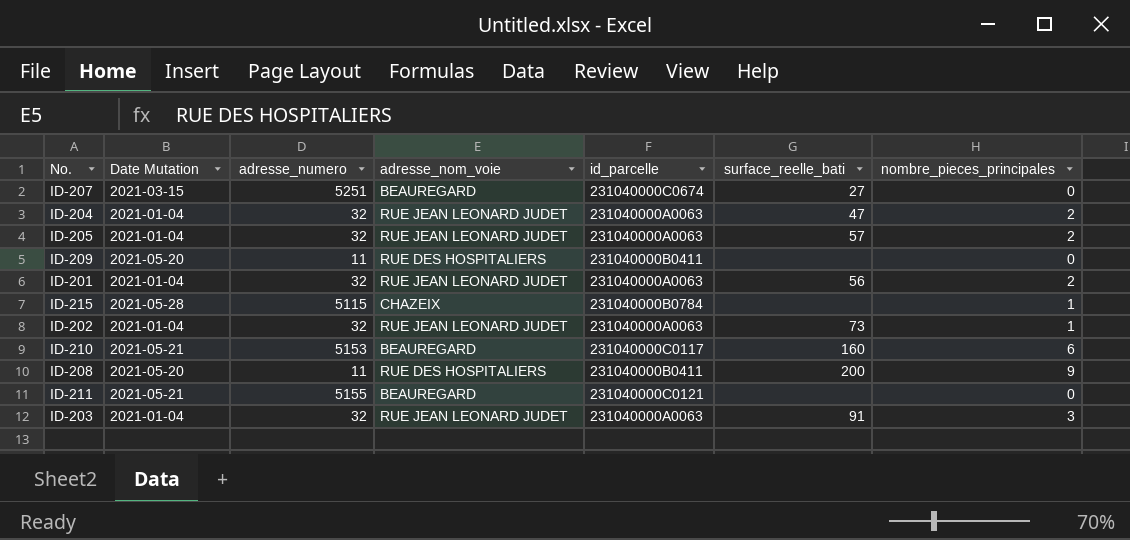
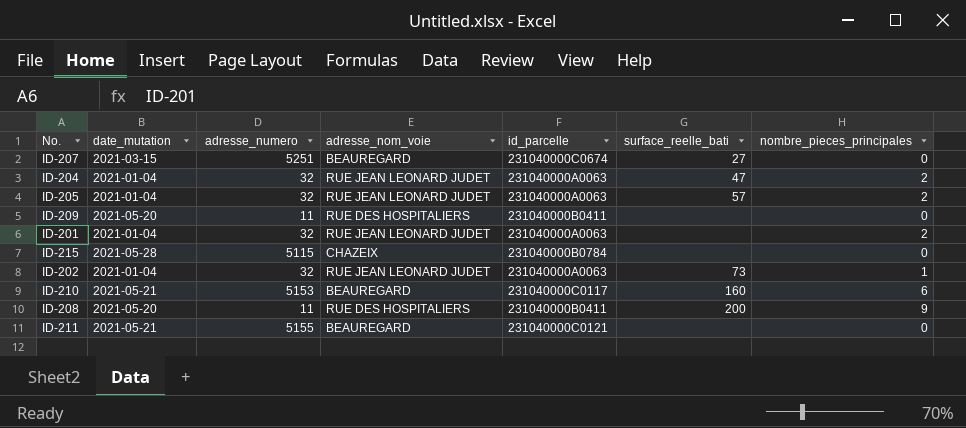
column name: Date Mutation -> date_mutation
row ID-203: 2021-01-04 | 32 | RUE JEAN LEONARD JUDET | 231040000A0063 | 91 | 3 -> none
ID-201 | surface_reelle_bati: 56 -> none
ID-215 | nombre_pieces_principales: 1 -> 0

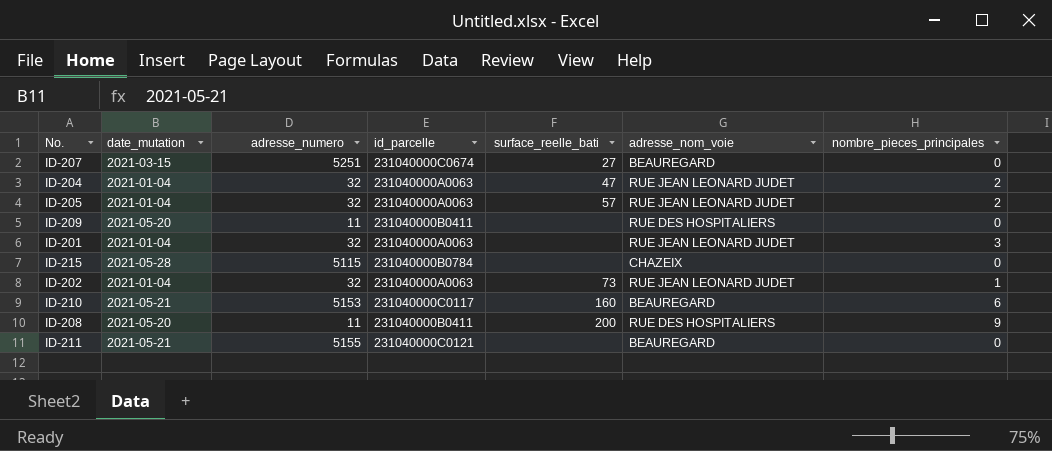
column adresse_nom_voie | position: 4 -> 6
ID-201 | nombre_pieces_principales: 2 -> 3

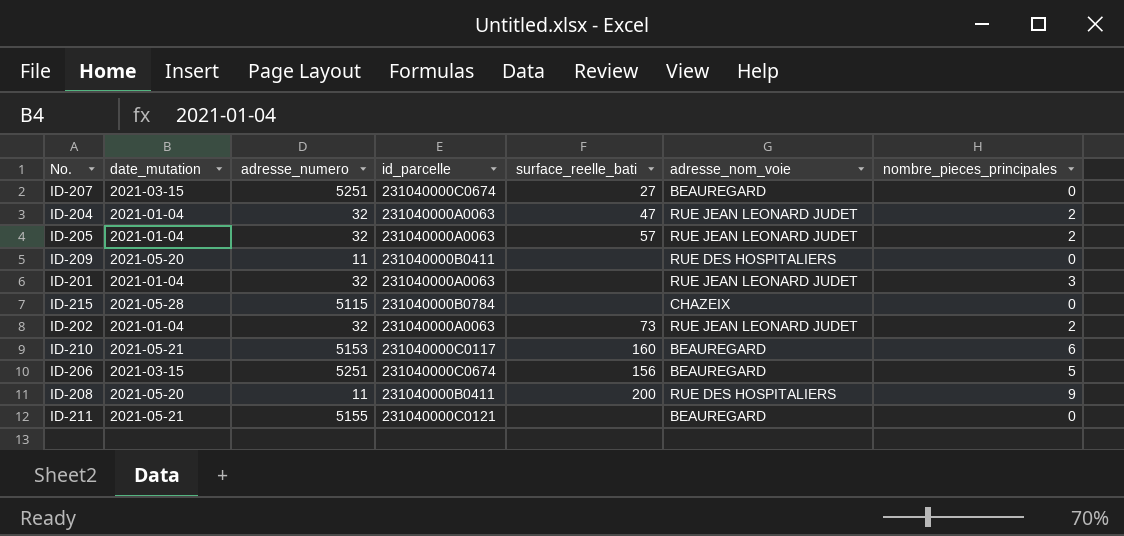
ID-202 | nombre_pieces_principales: 1 -> 2
row ID-206: none -> 2021-03-15 | 5251 | 231040000C0674 | 156 | BEAUREGARD | 5

